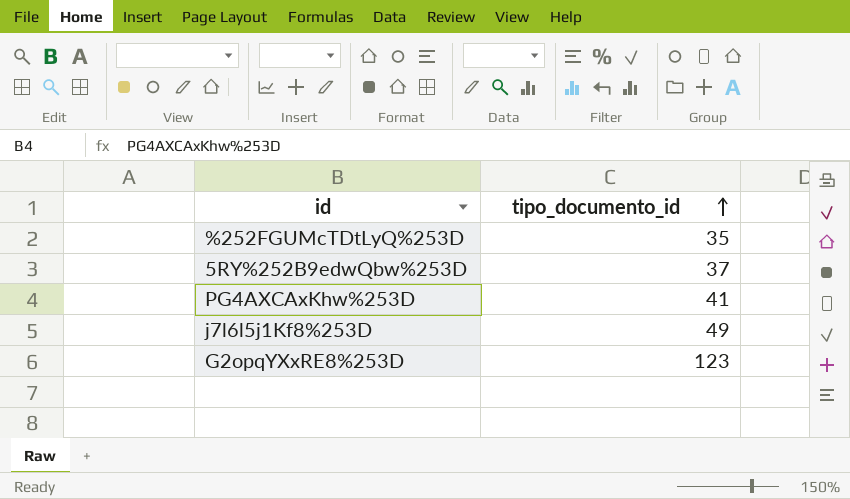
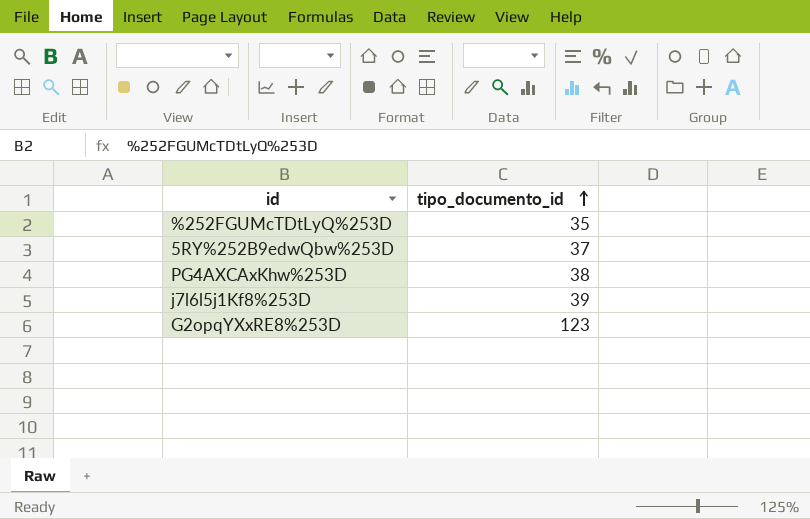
PG4AXCAxKhw%253D | tipo_documento_id: 41 -> 38
j7l6l5j1Kf8%253D | tipo_documento_id: 49 -> 39

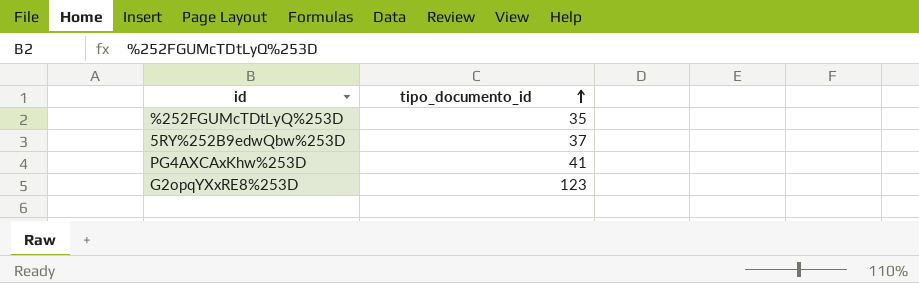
row j7l6l5j1Kf8%253D: 39 -> none
PG4AXCAxKhw%253D | tipo_documento_id: 38 -> 41

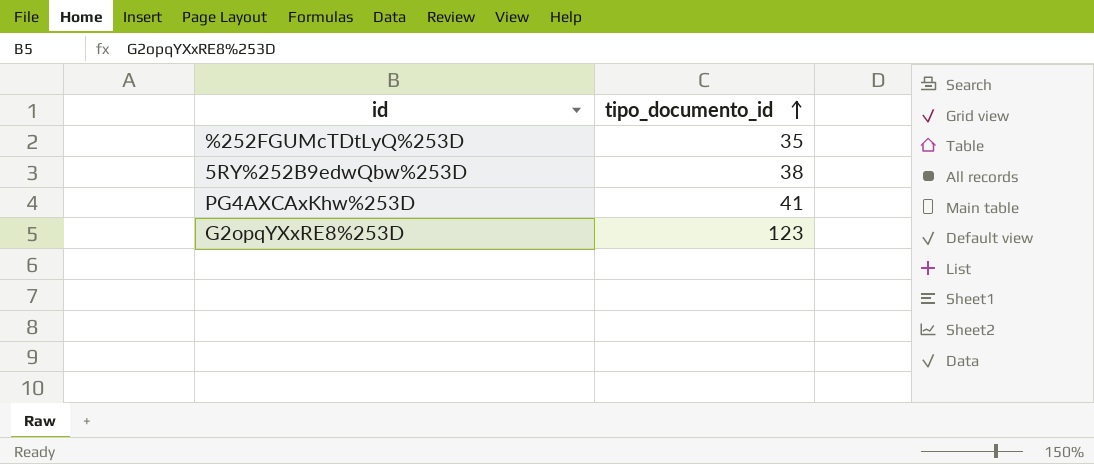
5RY%252B9edwQbw%253D | tipo_documento_id: 37 -> 38

